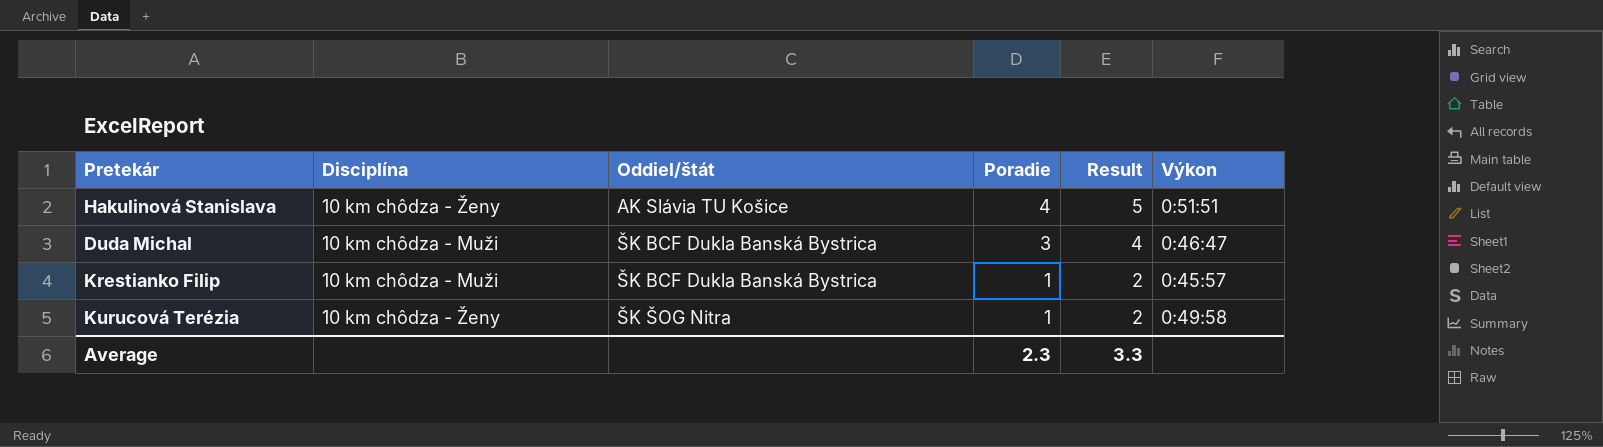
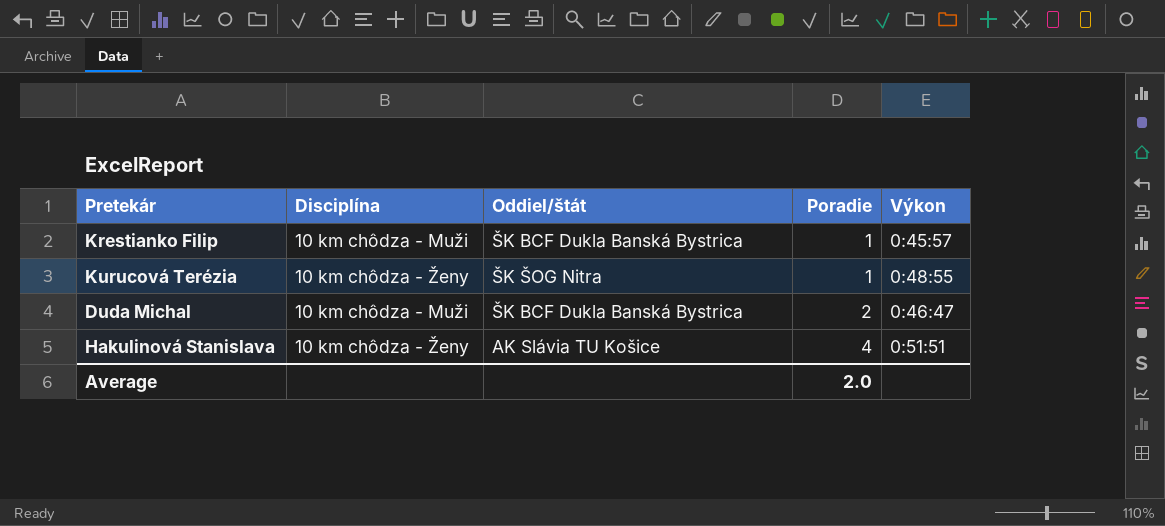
row order: Oddiel/štát ascending -> Poradie ascending
column Result | formula: [Poradie] + 1 -> none
Kurucová Terézia | Výkon: 0:49:58 -> 0:48:55
Duda Michal | Poradie: 3 -> 2
Average | Poradie: 2.3 -> 2.0

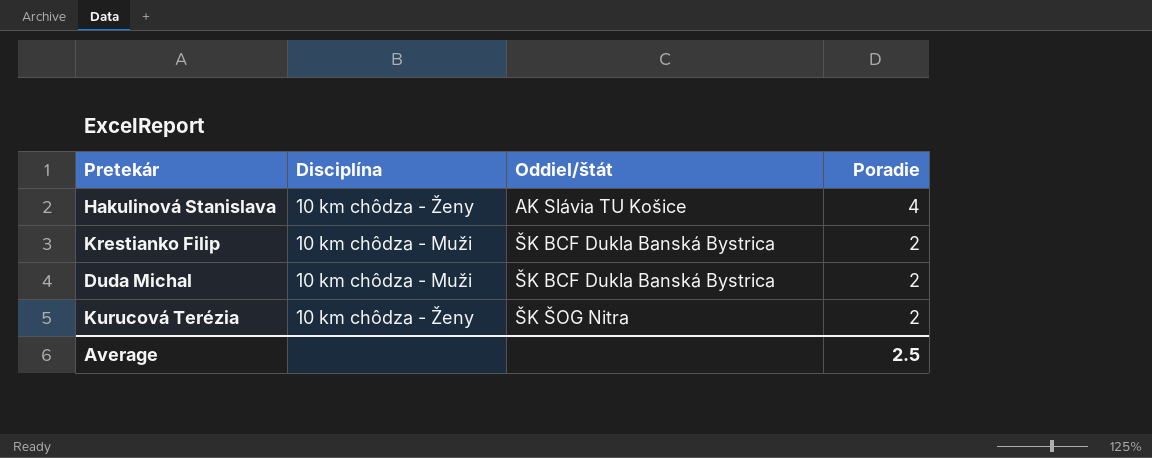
row order: Poradie ascending -> Oddiel/štát ascending
column Výkon | position: 5 -> none
Krestianko Filip | Poradie: 1 -> 2
Kurucová Terézia | Poradie: 1 -> 2
Average | Poradie: 2.0 -> 2.5

